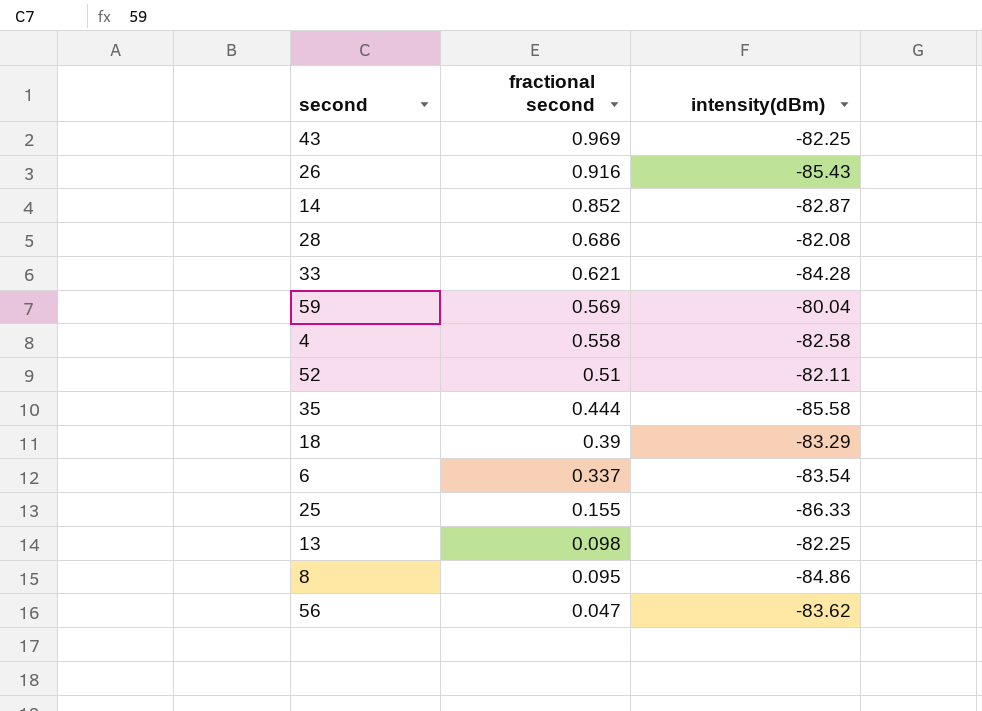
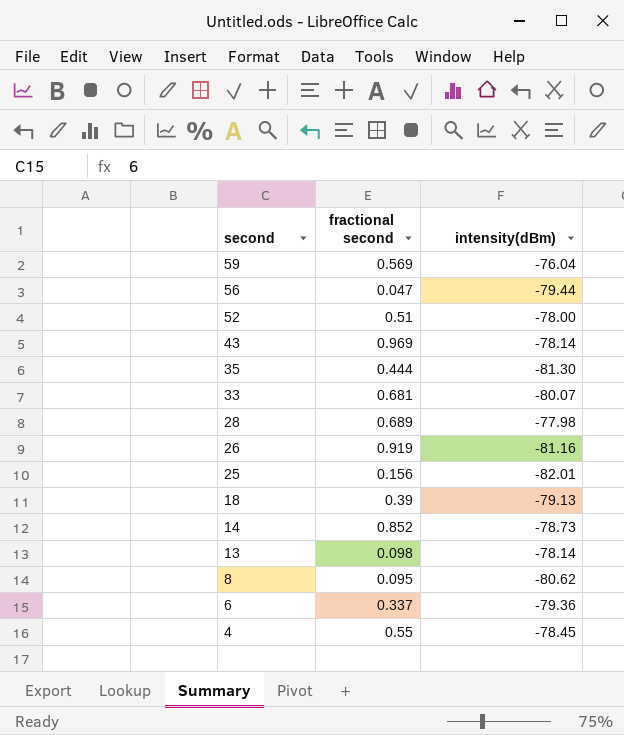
row order: fractional second descending -> second descending
59 | intensity(dBm): -80.04 -> -76.04
56 | intensity(dBm): -83.62 -> -79.44
52 | intensity(dBm): -82.11 -> -78.00
43 | intensity(dBm): -82.25 -> -78.14
35 | intensity(dBm): -85.58 -> -81.30
33 | fractional second: 0.621 -> 0.681
33 | intensity(dBm): -84.28 -> -80.07
28 | fractional second: 0.686 -> 0.689
28 | intensity(dBm): -82.08 -> -77.98
26 | fractional second: 0.916 -> 0.919
26 | intensity(dBm): -85.43 -> -81.16
25 | fractional second: 0.155 -> 0.156
25 | intensity(dBm): -86.33 -> -82.01
18 | intensity(dBm): -83.29 -> -79.13
14 | intensity(dBm): -82.87 -> -78.73
13 | intensity(dBm): -82.25 -> -78.14
8 | intensity(dBm): -84.86 -> -80.62
6 | intensity(dBm): -83.54 -> -79.36
4 | fractional second: 0.558 -> 0.55
4 | intensity(dBm): -82.58 -> -78.45

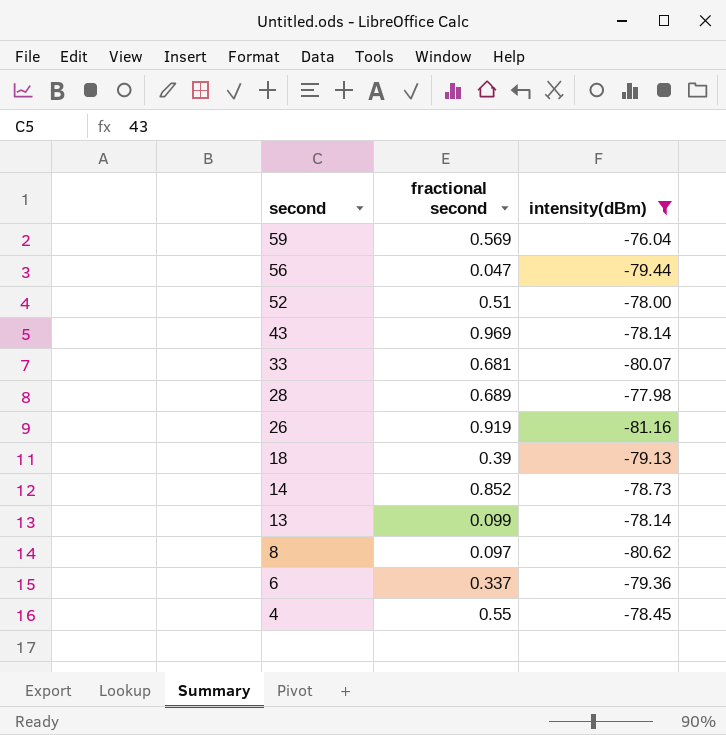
filter: none -> intensity(dBm) >= -81.16
13 | fractional second: 0.098 -> 0.099
8 | fractional second: 0.095 -> 0.097

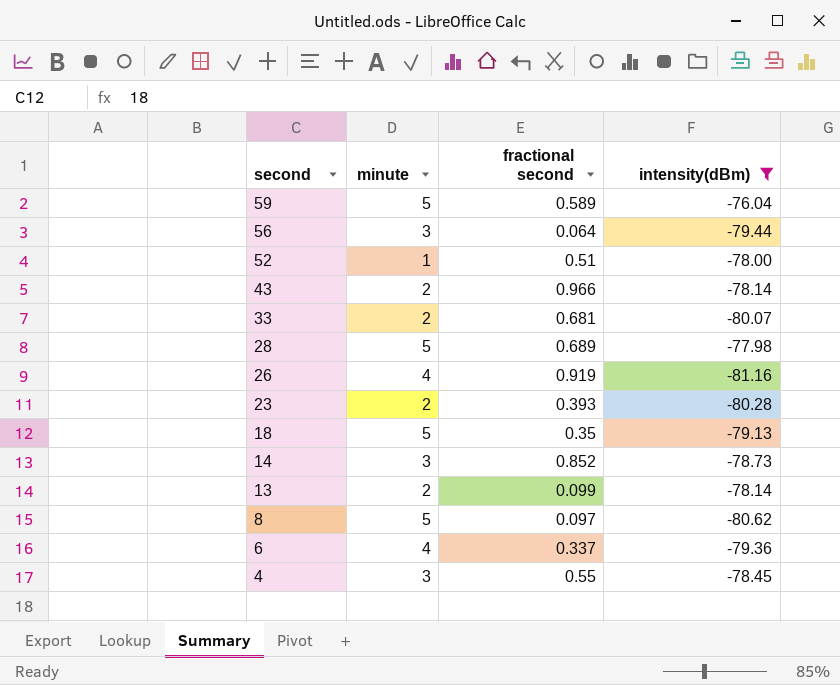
column minute | position: none -> 2
59 | fractional second: 0.569 -> 0.589
56 | fractional second: 0.047 -> 0.064
43 | fractional second: 0.969 -> 0.966
row 23: none -> 2 | 0.393 | -80.28
18 | fractional second: 0.39 -> 0.35

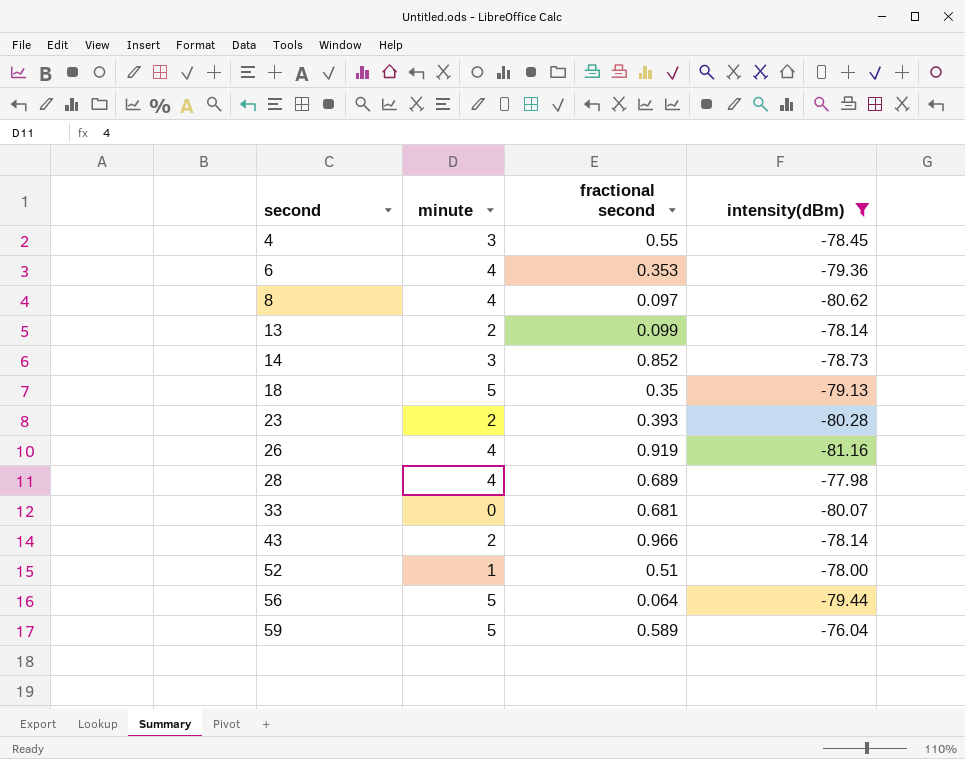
row order: second descending -> second ascending
6 | fractional second: 0.337 -> 0.353
8 | minute: 5 -> 4
28 | minute: 5 -> 4
33 | minute: 2 -> 0
56 | minute: 3 -> 5

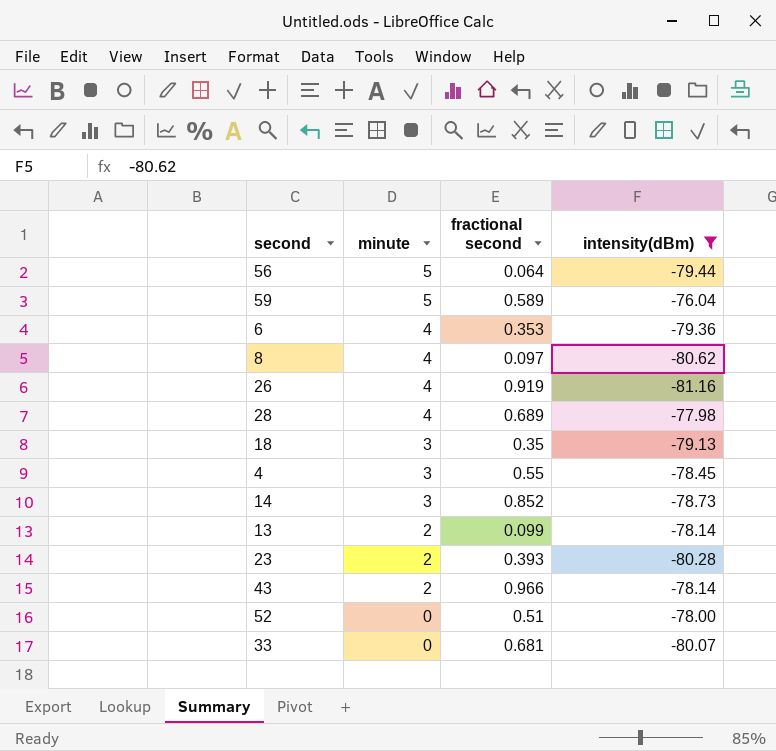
row order: second ascending -> minute descending
18 | minute: 5 -> 3
52 | minute: 1 -> 0

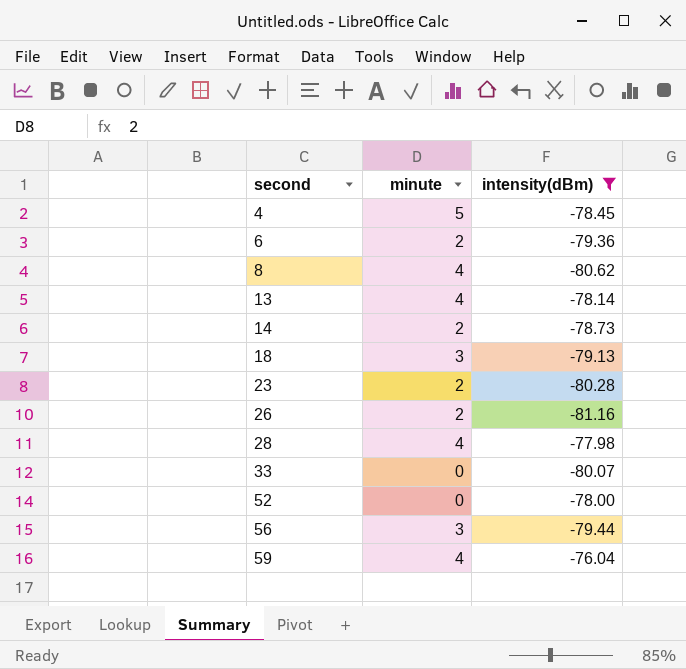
row order: minute descending -> second ascending
column fractional second | position: 3 -> none
row 43: 2 | 0.966 | -78.14 -> none
4 | minute: 3 -> 5
6 | minute: 4 -> 2
13 | minute: 2 -> 4
14 | minute: 3 -> 2
26 | minute: 4 -> 2
56 | minute: 5 -> 3
59 | minute: 5 -> 4

